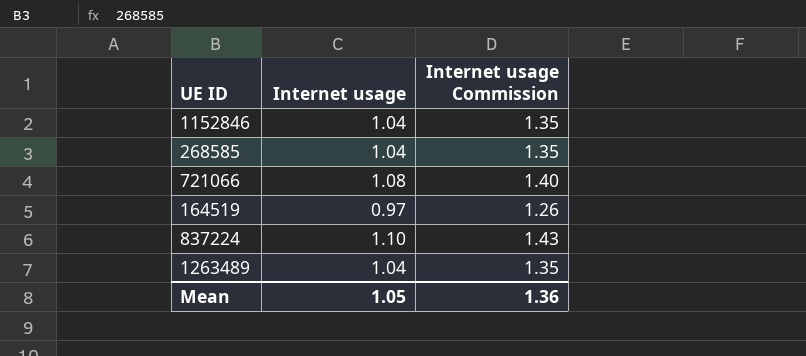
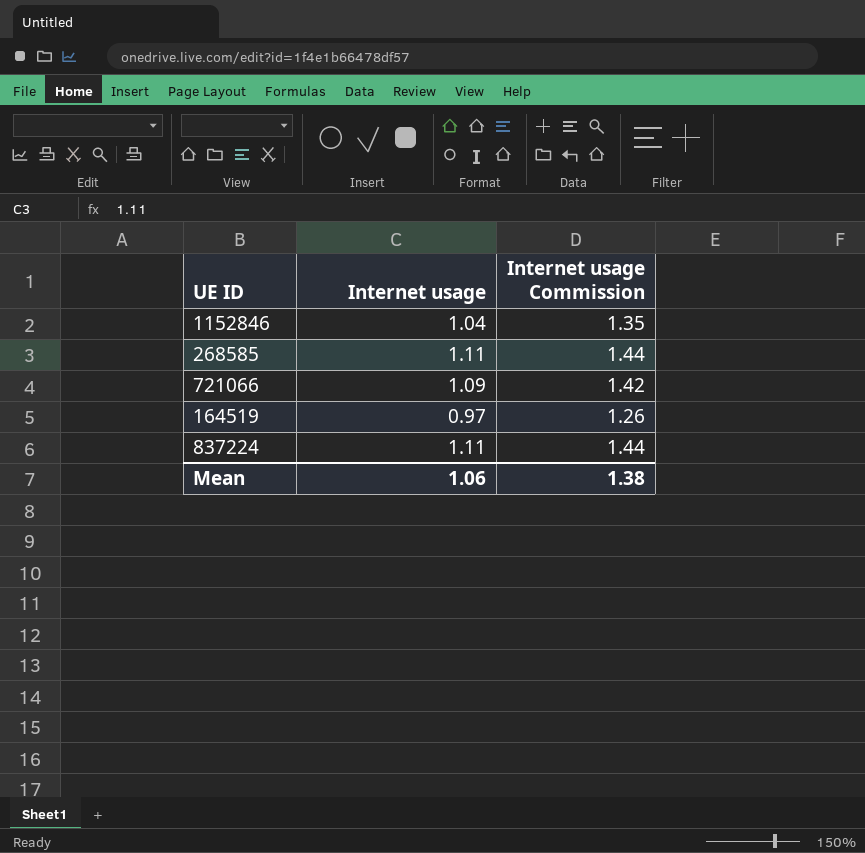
row 1263489: 1.04 | 1.35 -> none
268585 | Internet usage: 1.04 -> 1.11
268585 | Internet usage Commission: 1.35 -> 1.44
721066 | Internet usage: 1.08 -> 1.09
721066 | Internet usage Commission: 1.40 -> 1.42
837224 | Internet usage: 1.10 -> 1.11
837224 | Internet usage Commission: 1.43 -> 1.44
Mean | Internet usage: 1.05 -> 1.06
Mean | Internet usage Commission: 1.36 -> 1.38

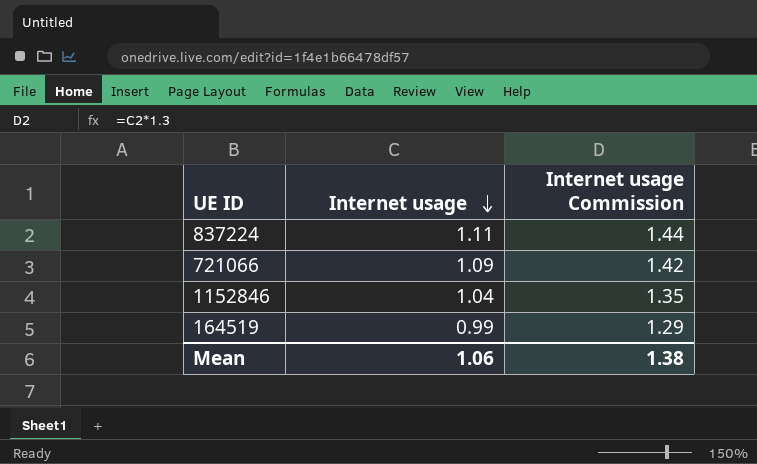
row order: none -> Internet usage descending
row 268585: 1.11 | 1.44 -> none
164519 | Internet usage: 0.97 -> 0.99
164519 | Internet usage Commission: 1.26 -> 1.29

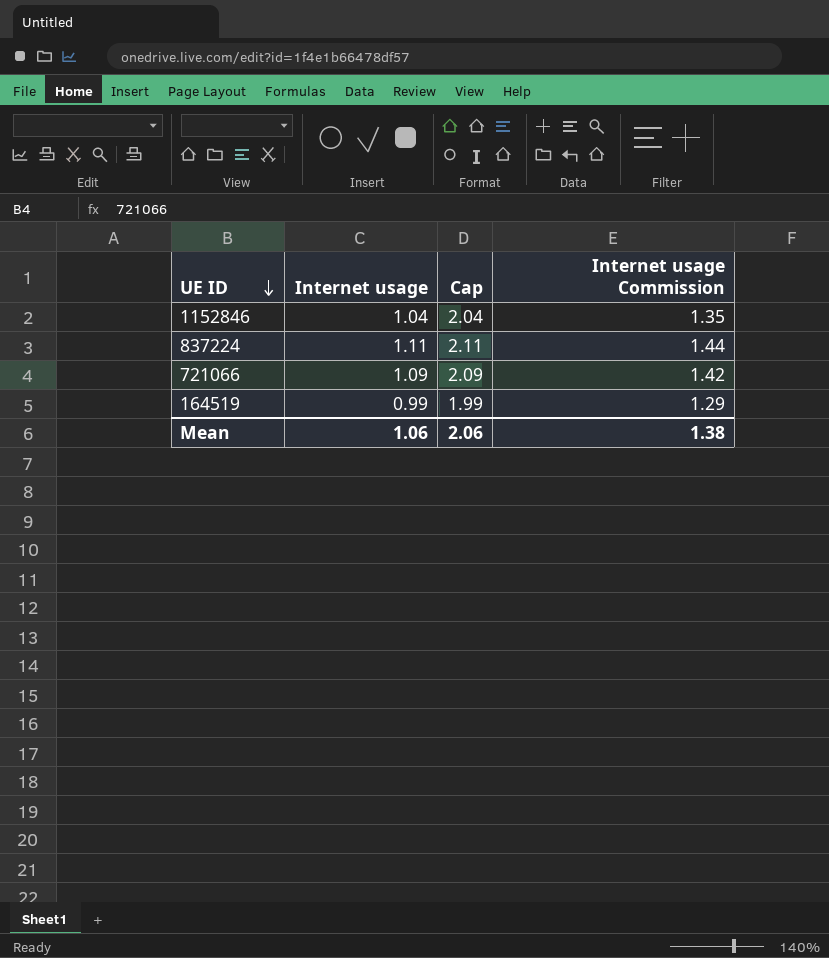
row order: Internet usage descending -> UE ID descending
column Cap | formula: none -> [Internet usage] + 1

